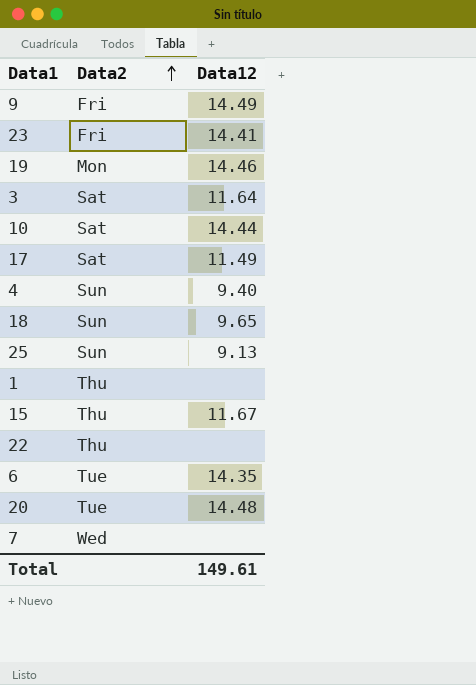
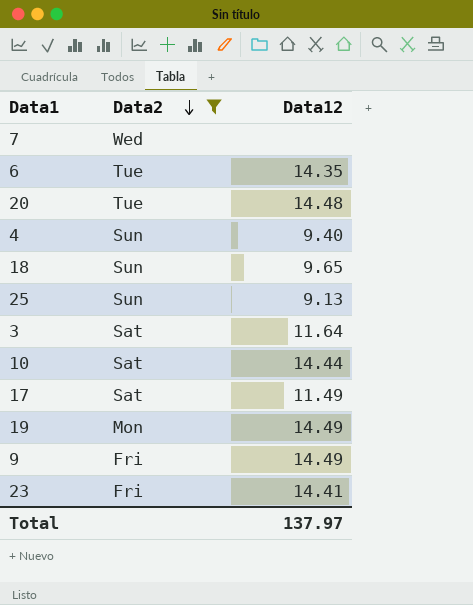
filter: none -> Data2 != Thu
row order: Data2 ascending -> Data2 descending
19 | Data12: 14.46 -> 14.49
Total | Data12: 149.61 -> 137.97

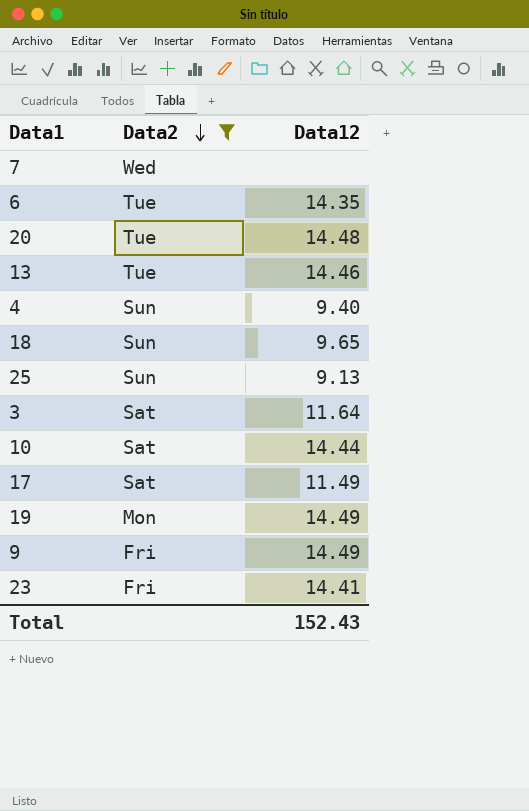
row 13: none -> Tue | 14.46
Total | Data12: 137.97 -> 152.43

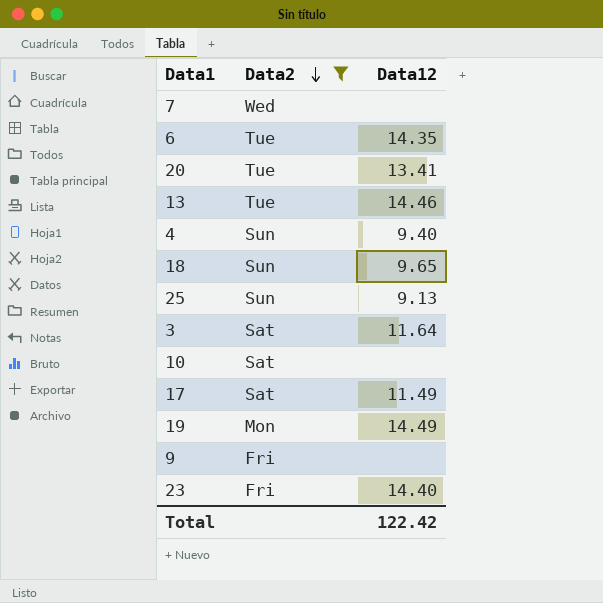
20 | Data12: 14.48 -> 13.41
10 | Data12: 14.44 -> none
9 | Data12: 14.49 -> none
23 | Data12: 14.41 -> 14.40
Total | Data12: 152.43 -> 122.42

